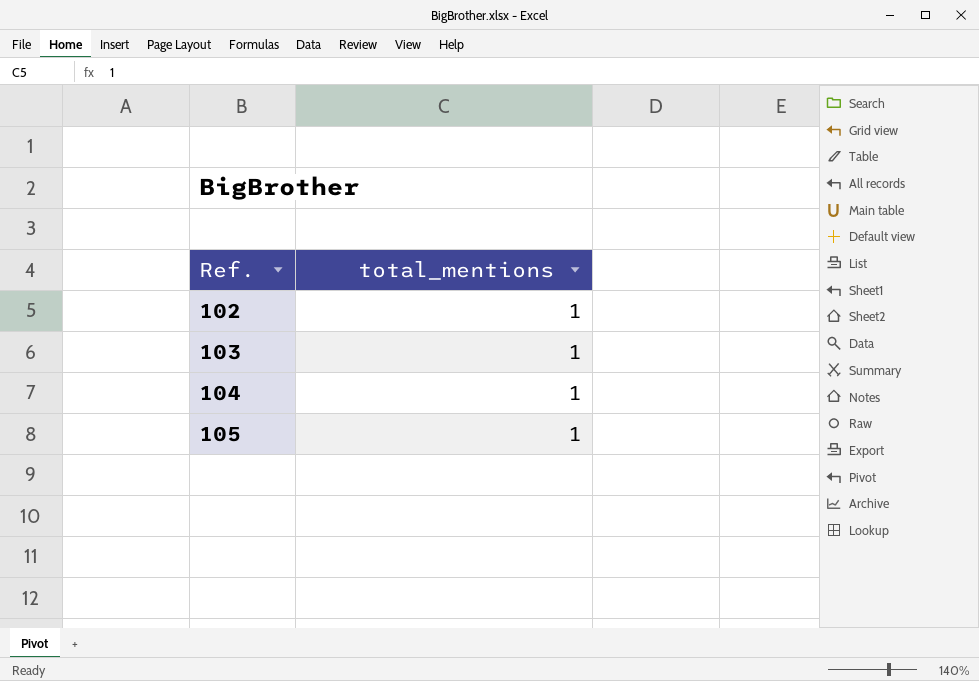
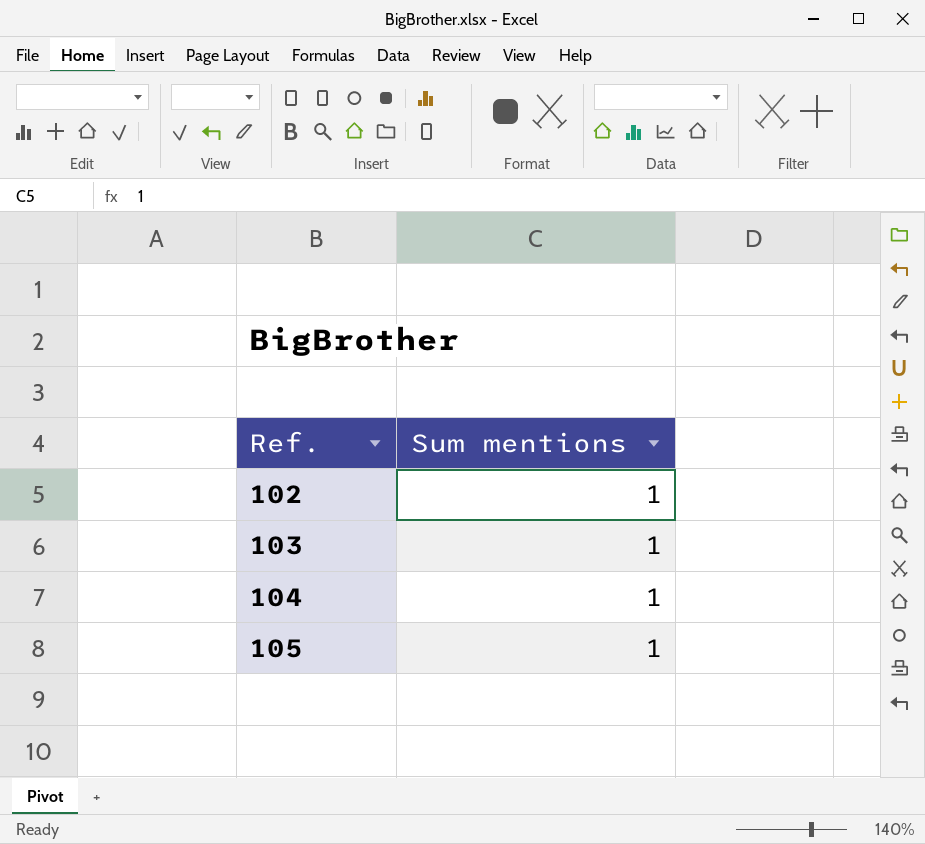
column name: total_mentions -> Sum mentions

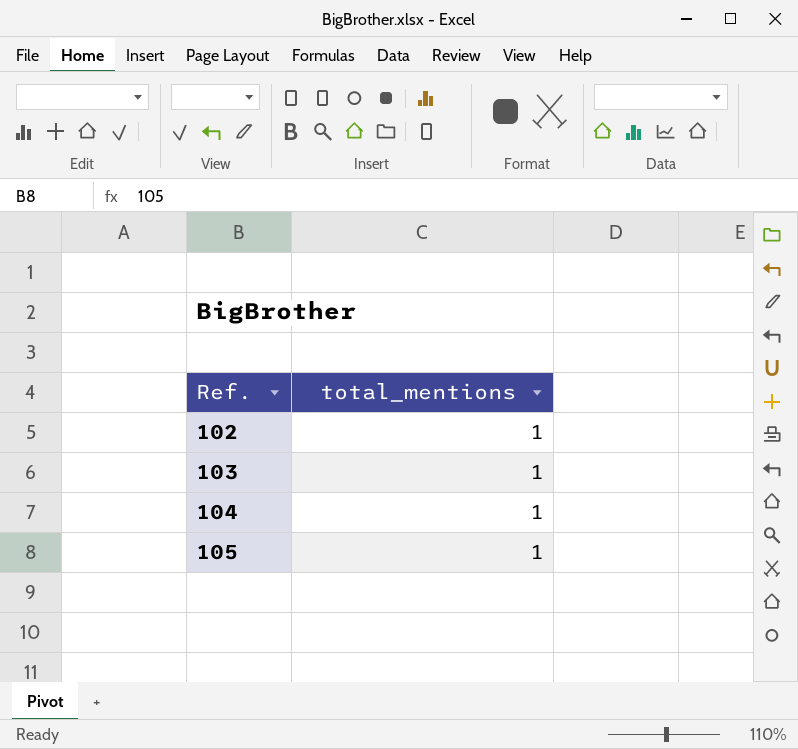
column name: Sum mentions -> total_mentions

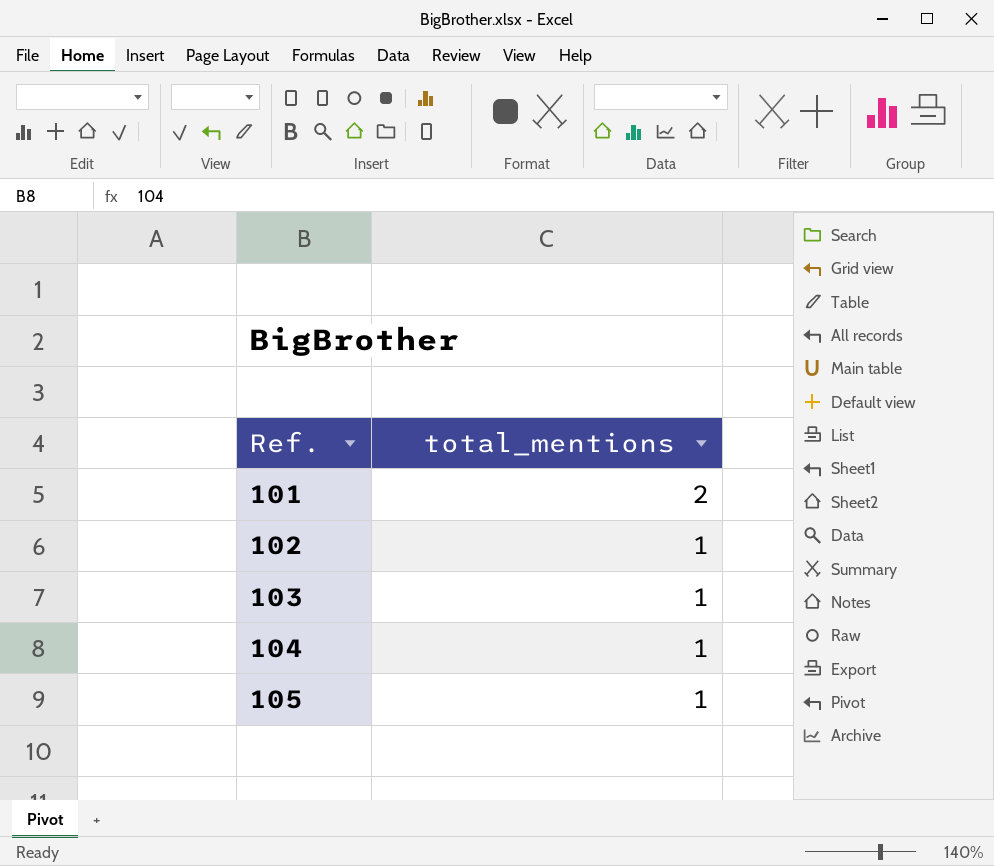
row 101: none -> 2

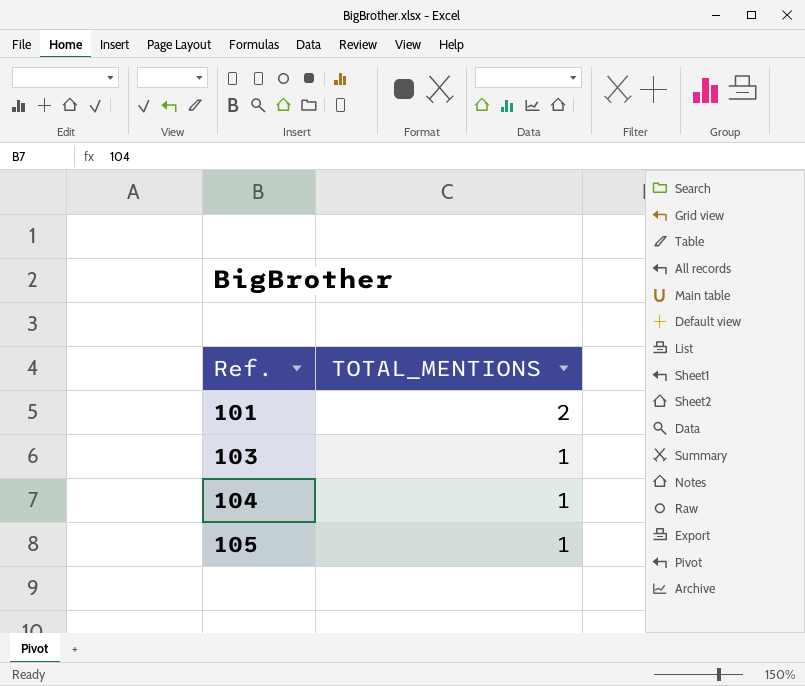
column name: total_mentions -> TOTAL_MENTIONS
row 102: 1 -> none

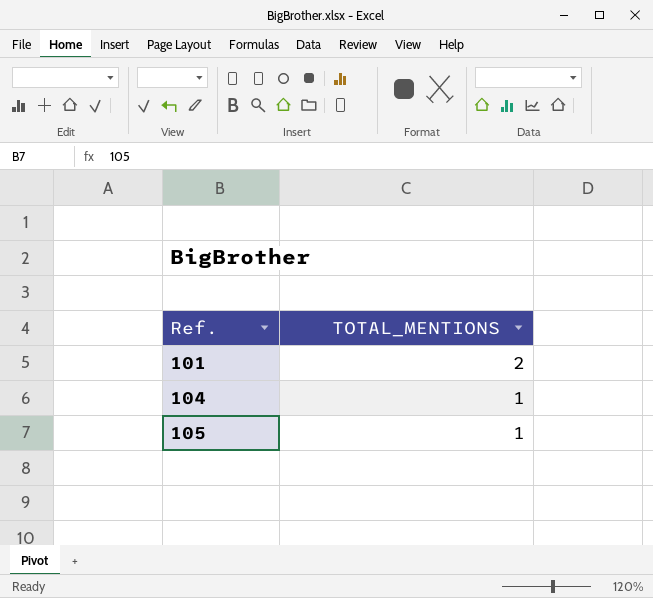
row 103: 1 -> none

